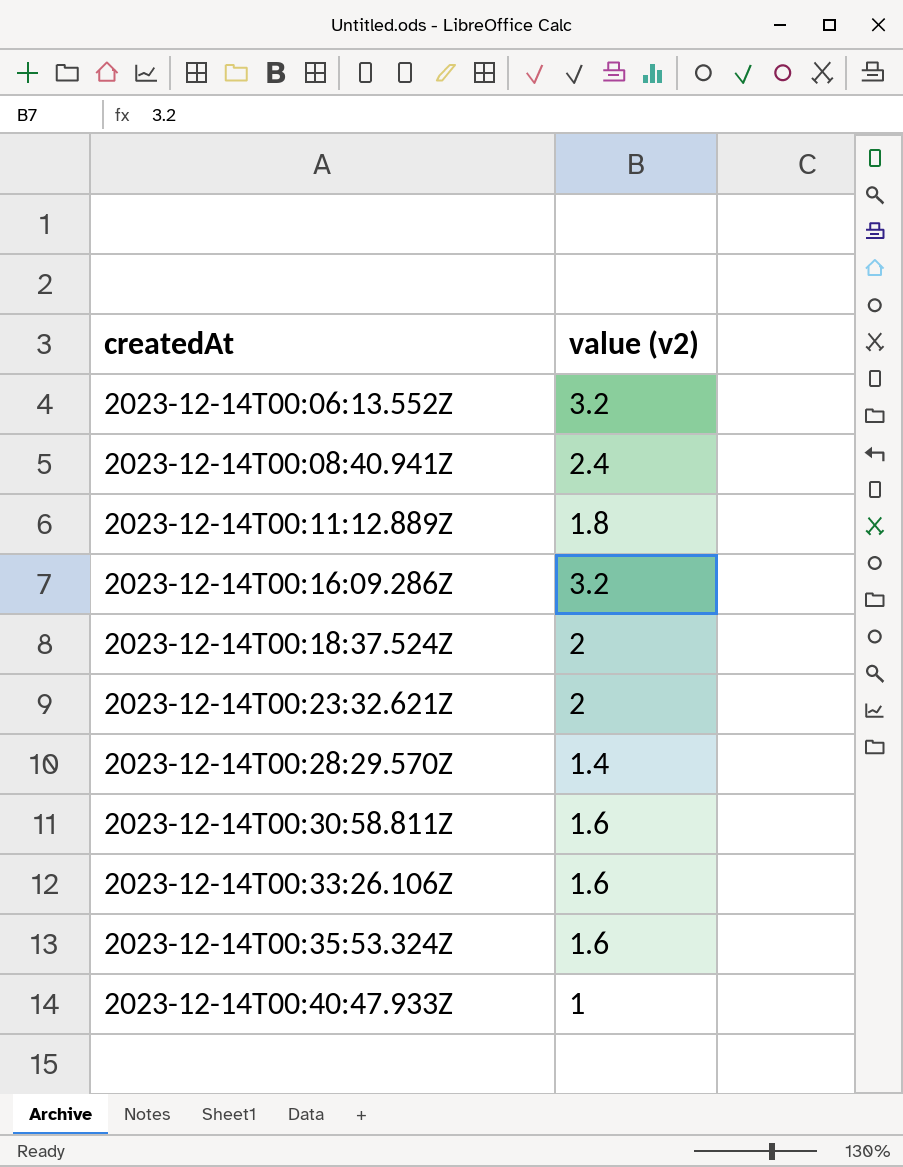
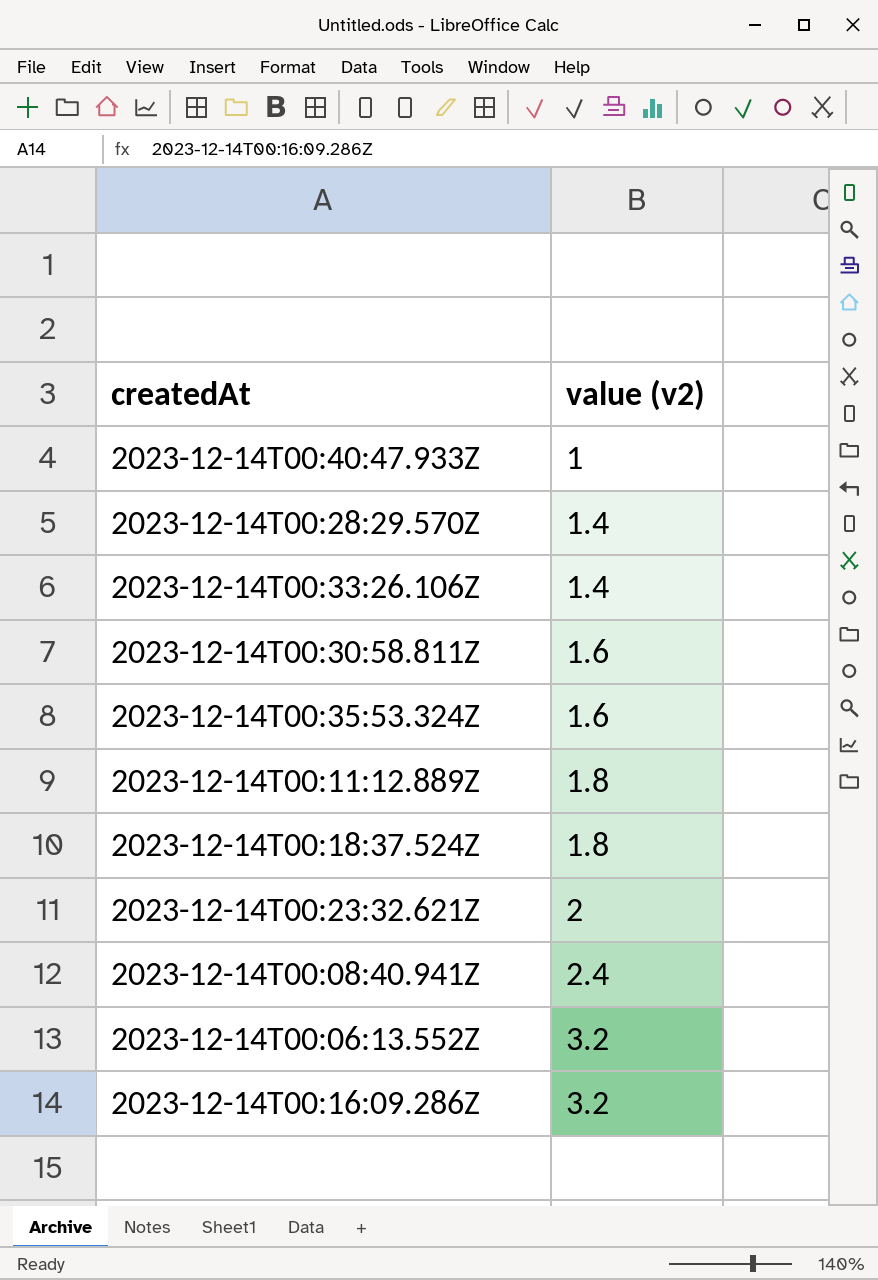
row order: createdAt ascending -> value (v2) ascending
2023-12-14T00:33:26.106Z | value (v2): 1.6 -> 1.4
2023-12-14T00:18:37.524Z | value (v2): 2 -> 1.8

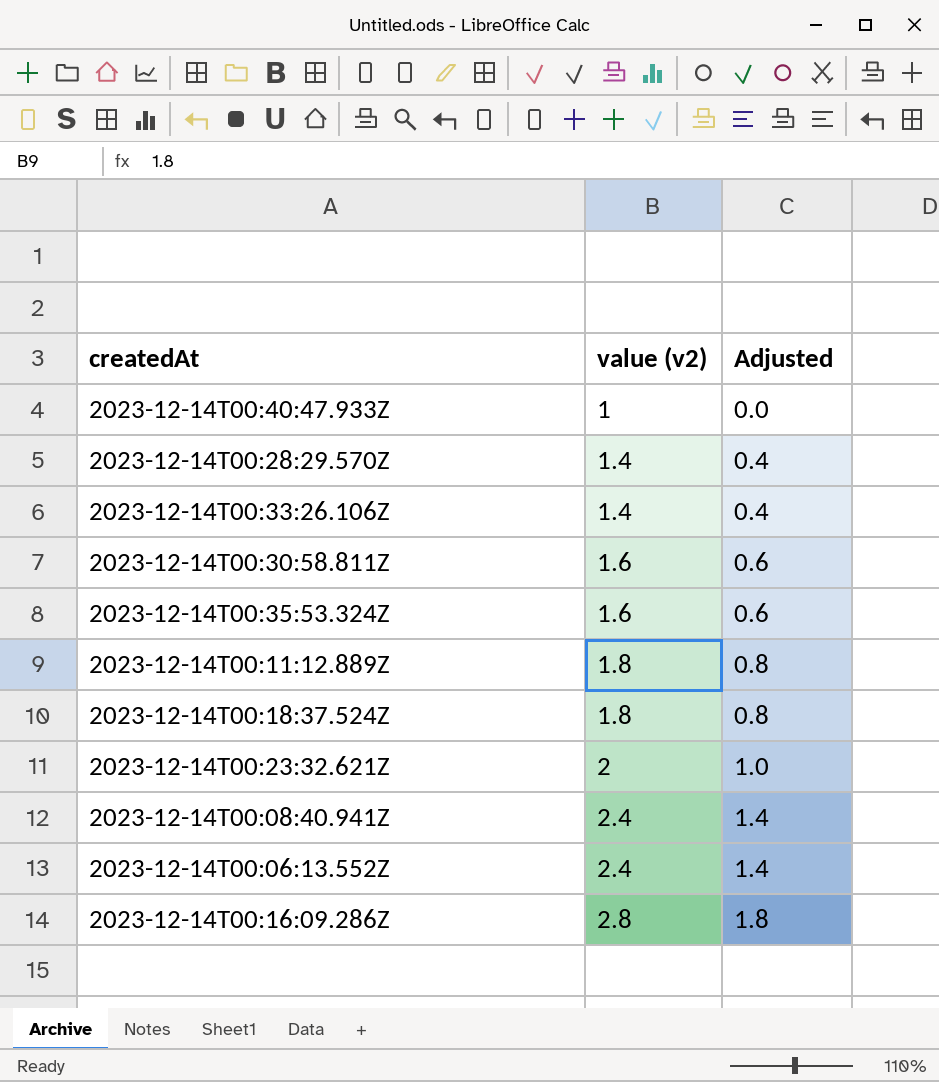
column Adjusted | formula: none -> [value (v2)] - 1
2023-12-14T00:06:13.552Z | value (v2): 3.2 -> 2.4
2023-12-14T00:16:09.286Z | value (v2): 3.2 -> 2.8

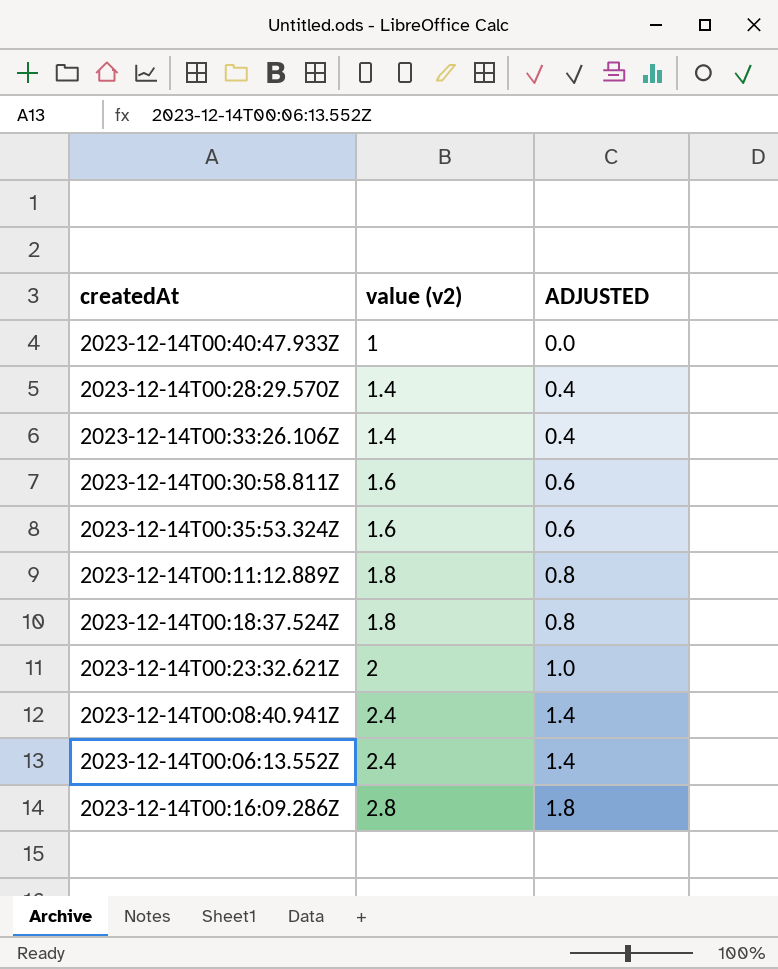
column name: Adjusted -> ADJUSTED

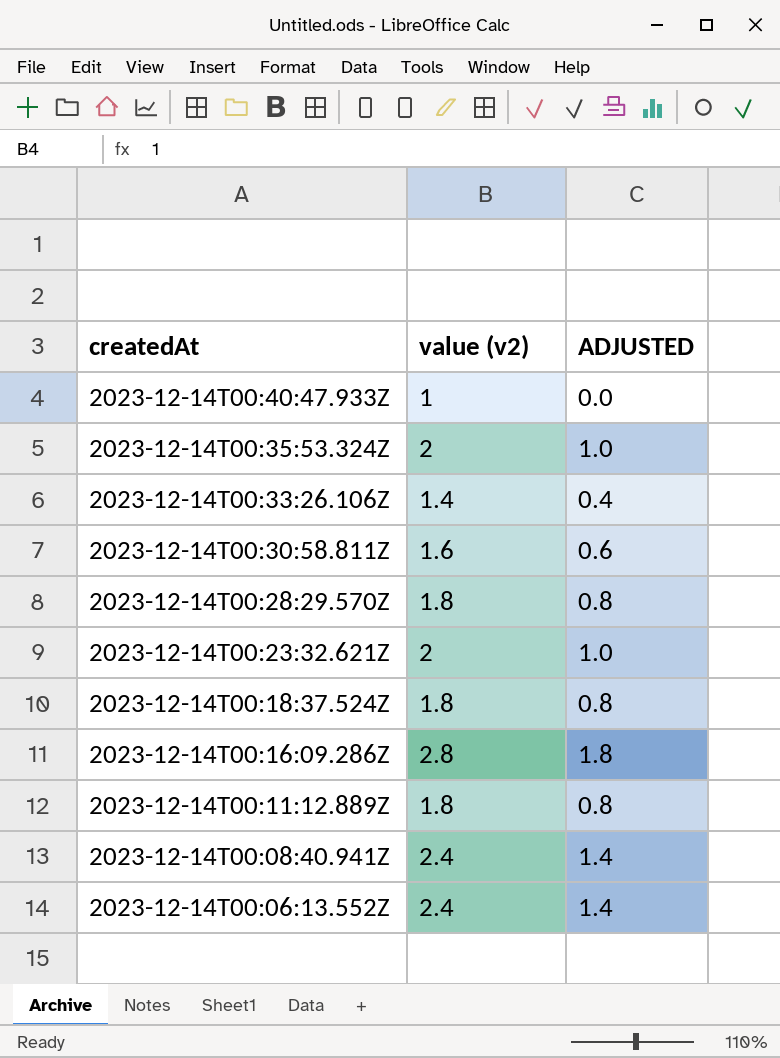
row order: value (v2) ascending -> createdAt descending
2023-12-14T00:35:53.324Z | value (v2): 1.6 -> 2
2023-12-14T00:35:53.324Z | ADJUSTED: 0.6 -> 1.0
2023-12-14T00:28:29.570Z | value (v2): 1.4 -> 1.8
2023-12-14T00:28:29.570Z | ADJUSTED: 0.4 -> 0.8

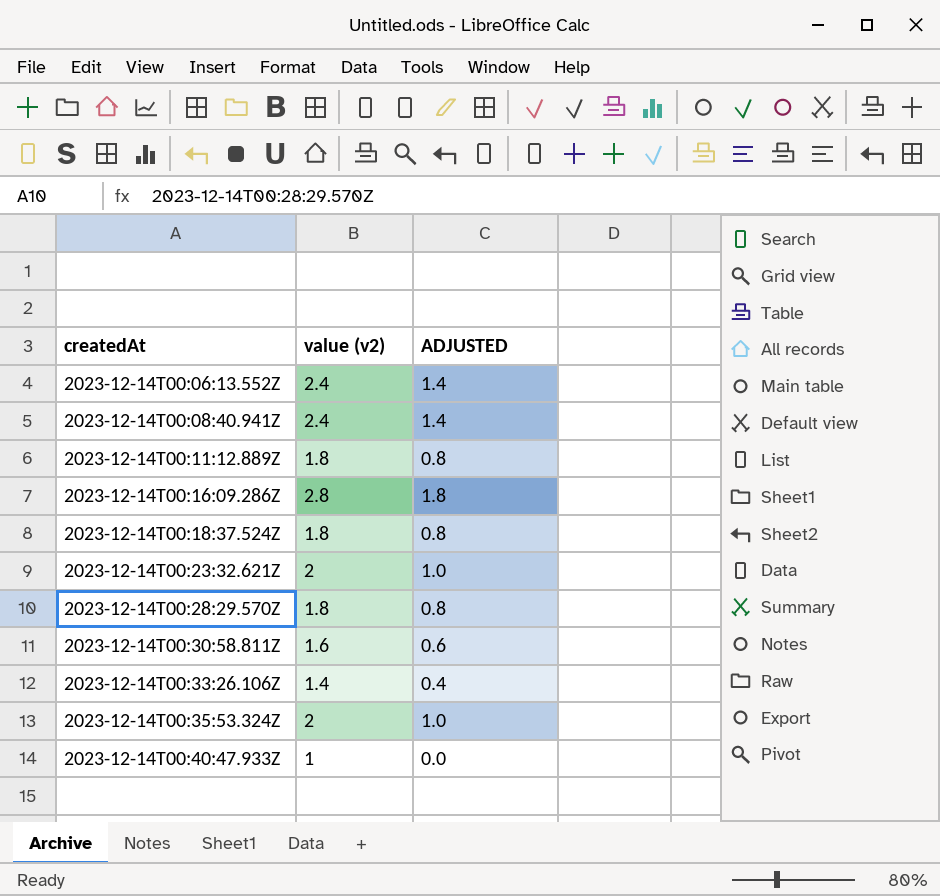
row order: createdAt descending -> createdAt ascending

